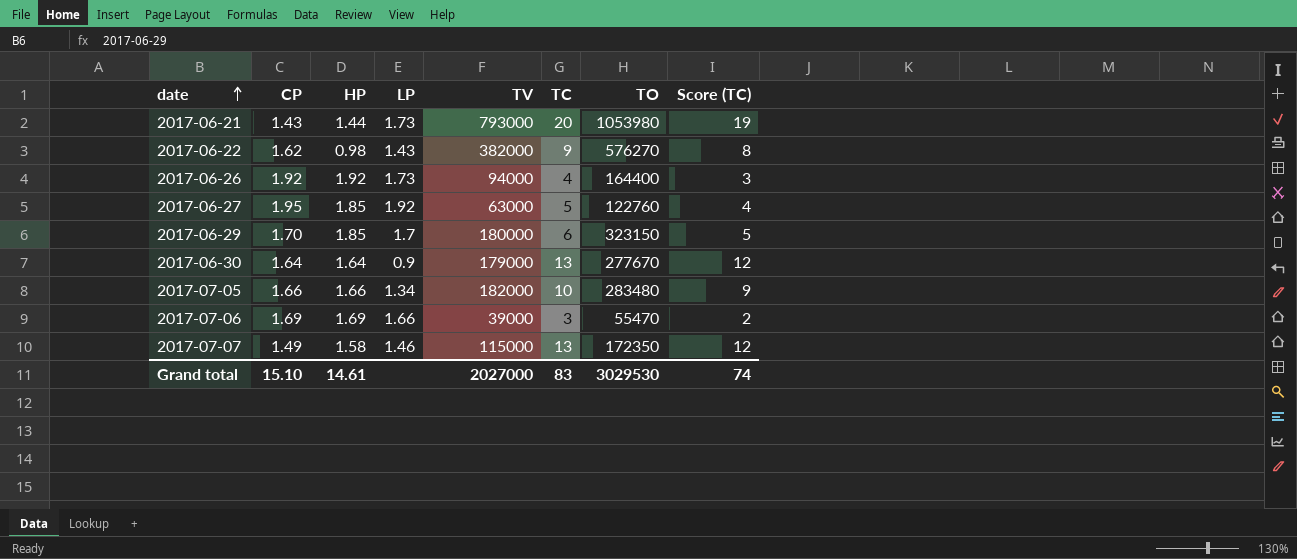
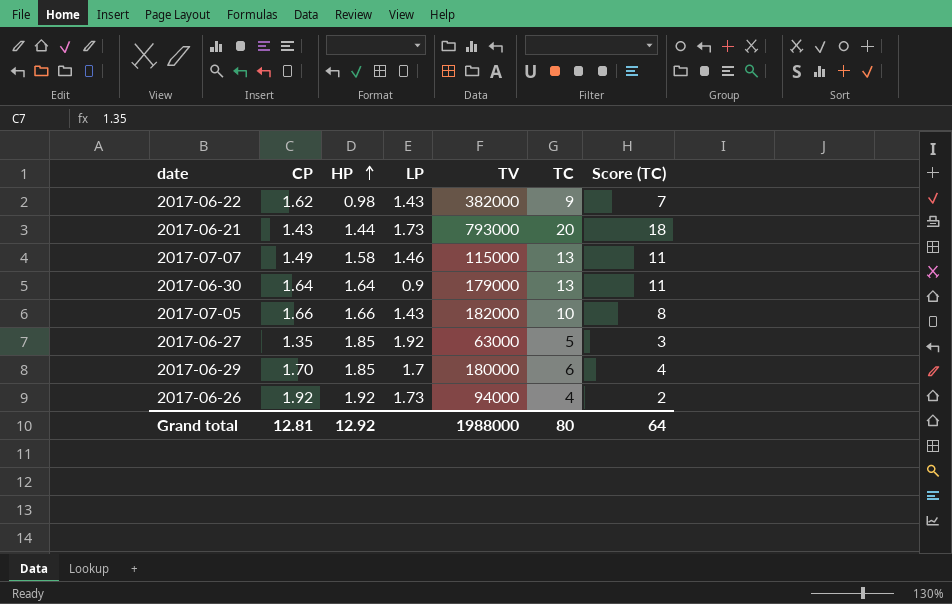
row order: date ascending -> HP ascending
column TO | position: 7 -> none
column Score (TC) | formula: [TC] - 1 -> [TC] - 2
row 2017-07-06: 1.69 | 1.69 | 1.66 | 39000 | 3 | 55470 | 2 -> none
2017-07-05 | LP: 1.34 -> 1.43
2017-06-27 | CP: 1.95 -> 1.35
Grand total | CP: 15.10 -> 12.81
Grand total | HP: 14.61 -> 12.92
Grand total | TV: 2027000 -> 1988000
Grand total | TC: 83 -> 80
Grand total | Score (TC): 74 -> 64

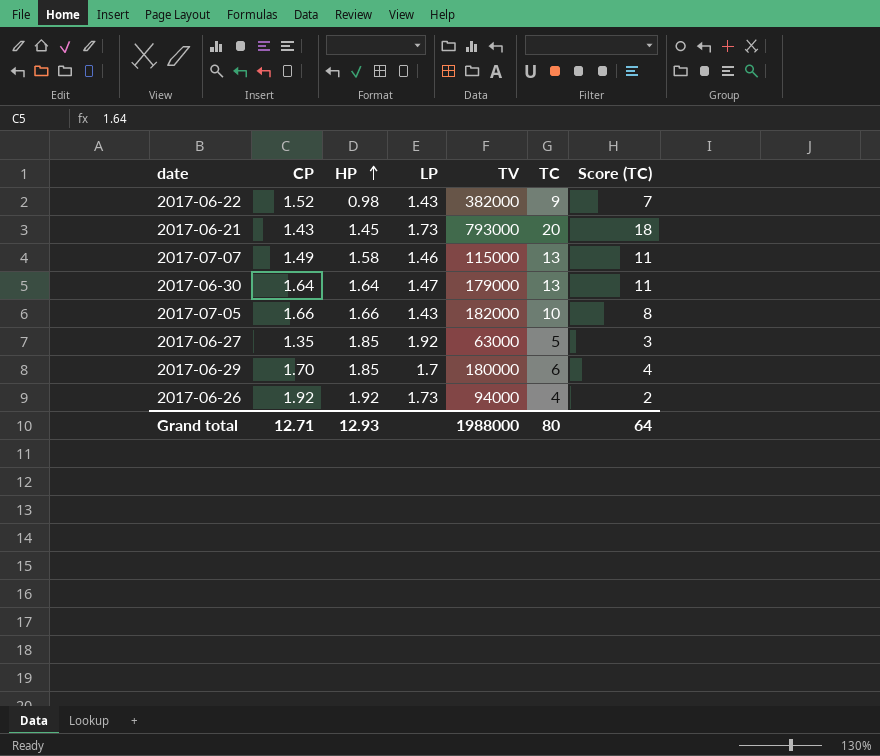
2017-06-22 | CP: 1.62 -> 1.52
2017-06-21 | HP: 1.44 -> 1.45
2017-06-30 | LP: 0.9 -> 1.47
Grand total | CP: 12.81 -> 12.71
Grand total | HP: 12.92 -> 12.93

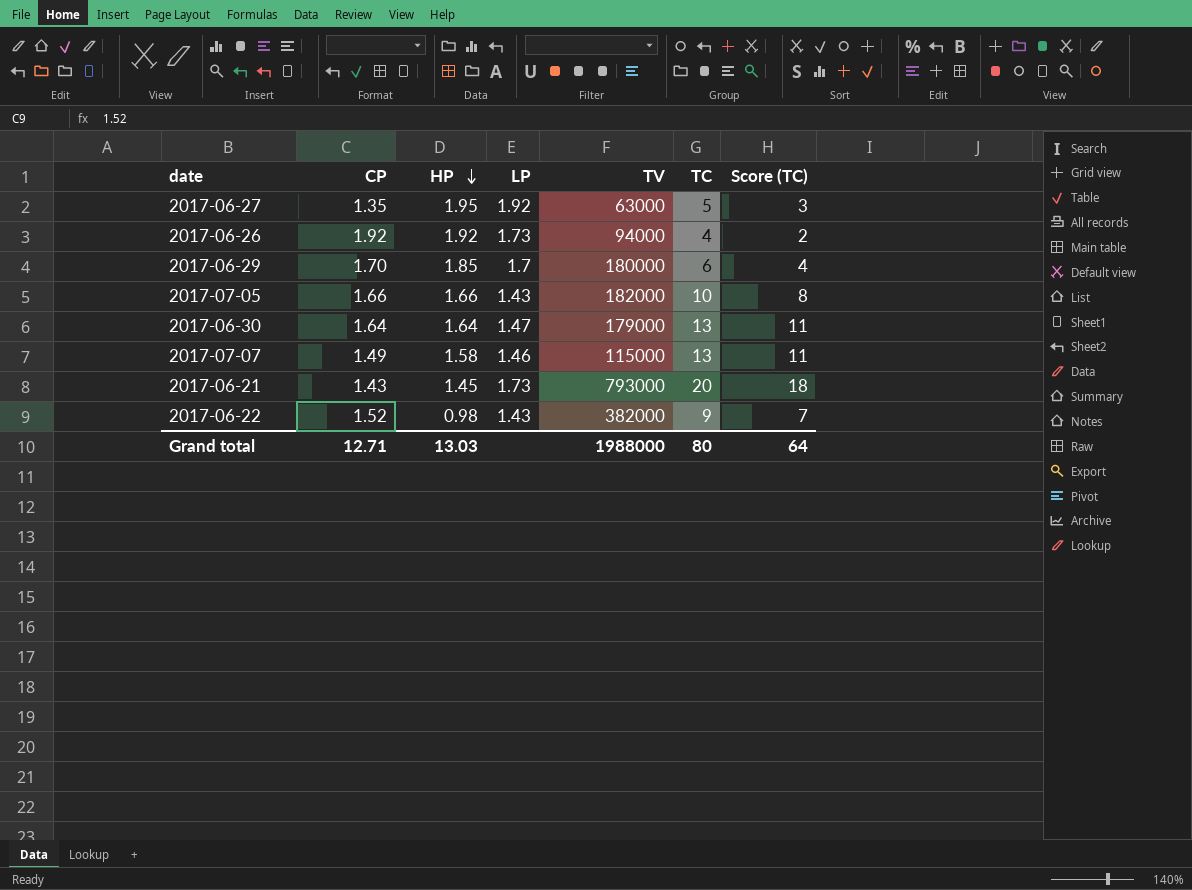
row order: HP ascending -> HP descending
2017-06-27 | HP: 1.85 -> 1.95
Grand total | HP: 12.93 -> 13.03

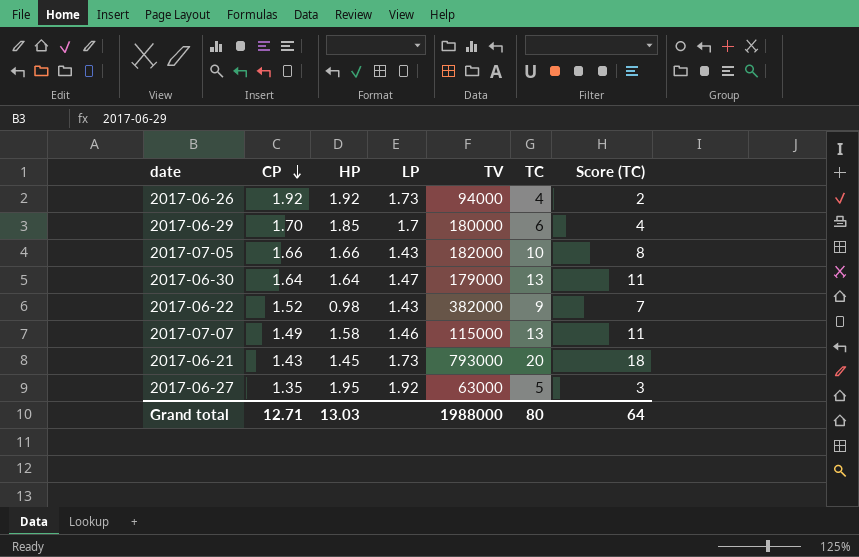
row order: HP descending -> CP descending

